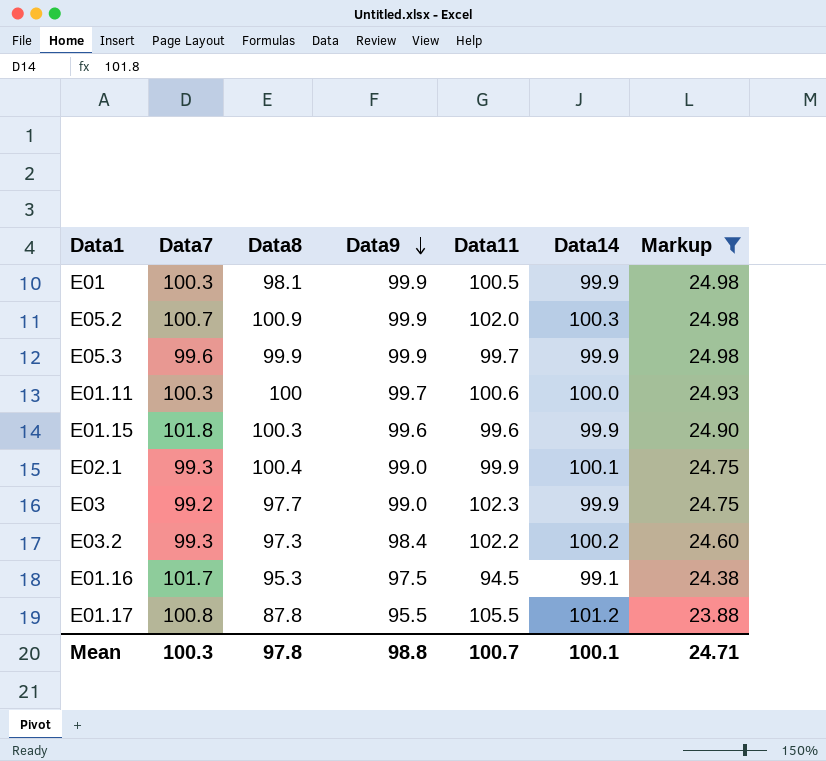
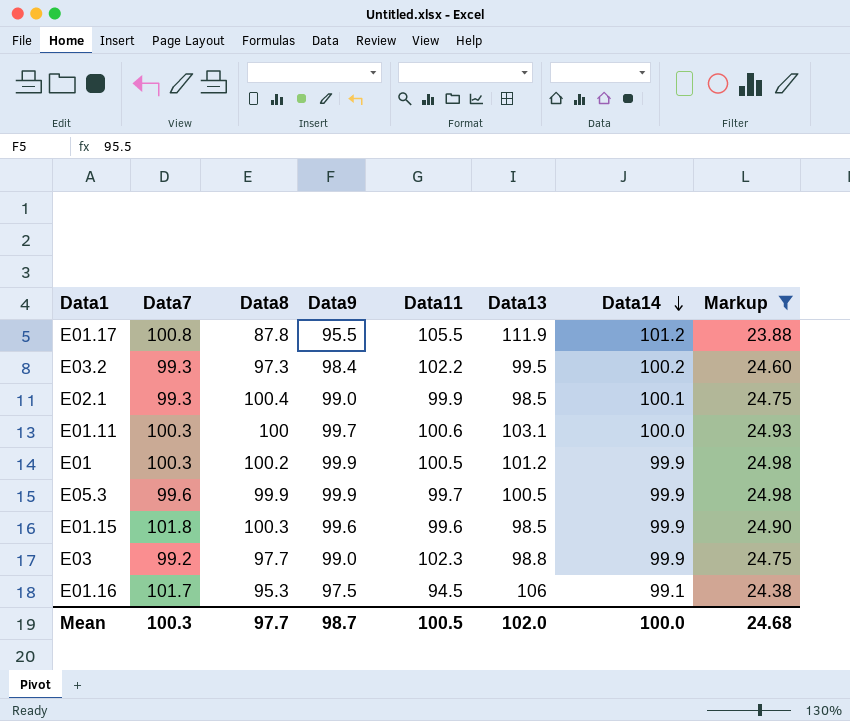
row order: Data9 descending -> Data14 descending
column Data13 | position: none -> 6
row E05.2: 100.7 | 100.9 | 99.9 | 102.0 | 100.3 | 24.98 -> none
E01 | Data8: 98.1 -> 100.2
Mean | Data8: 97.8 -> 97.7
Mean | Data9: 98.8 -> 98.7
Mean | Data11: 100.7 -> 100.5
Mean | Data14: 100.1 -> 100.0
Mean | Markup: 24.71 -> 24.68

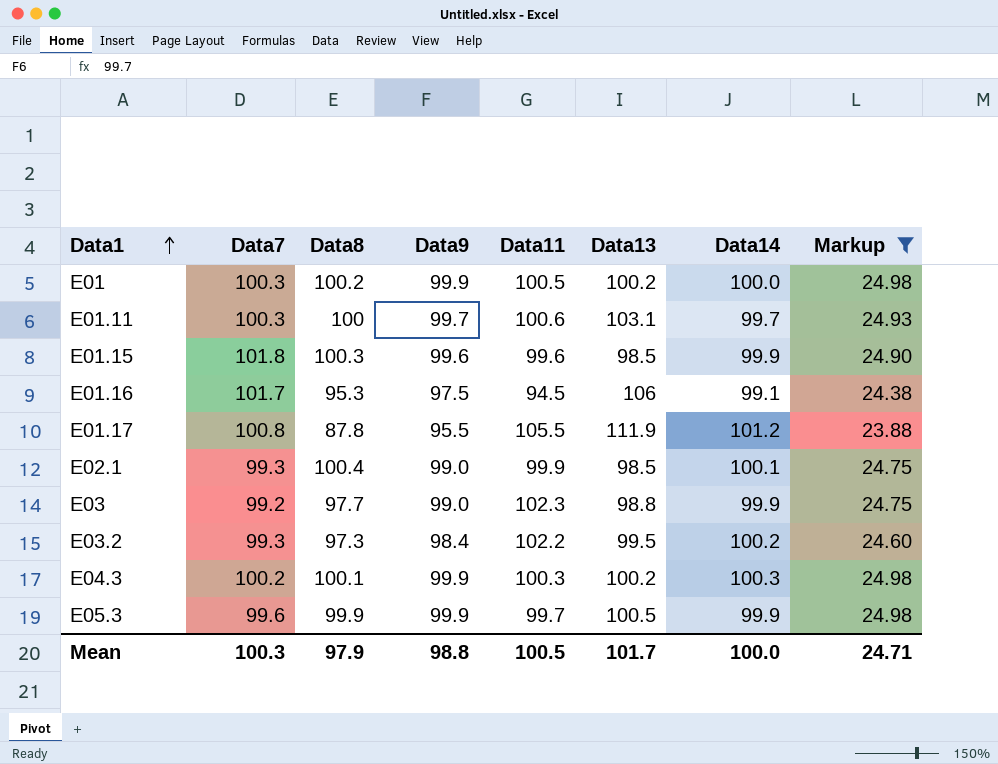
row order: Data14 descending -> Data1 ascending
E01 | Data13: 101.2 -> 100.2
E01 | Data14: 99.9 -> 100.0
E01.11 | Data14: 100.0 -> 99.7
row E04.3: none -> 100.2 | 100.1 | 99.9 | 100.3 | 100.2 | 100.3 | 24.98
Mean | Data8: 97.7 -> 97.9
Mean | Data9: 98.7 -> 98.8
Mean | Data13: 102.0 -> 101.7
Mean | Markup: 24.68 -> 24.71

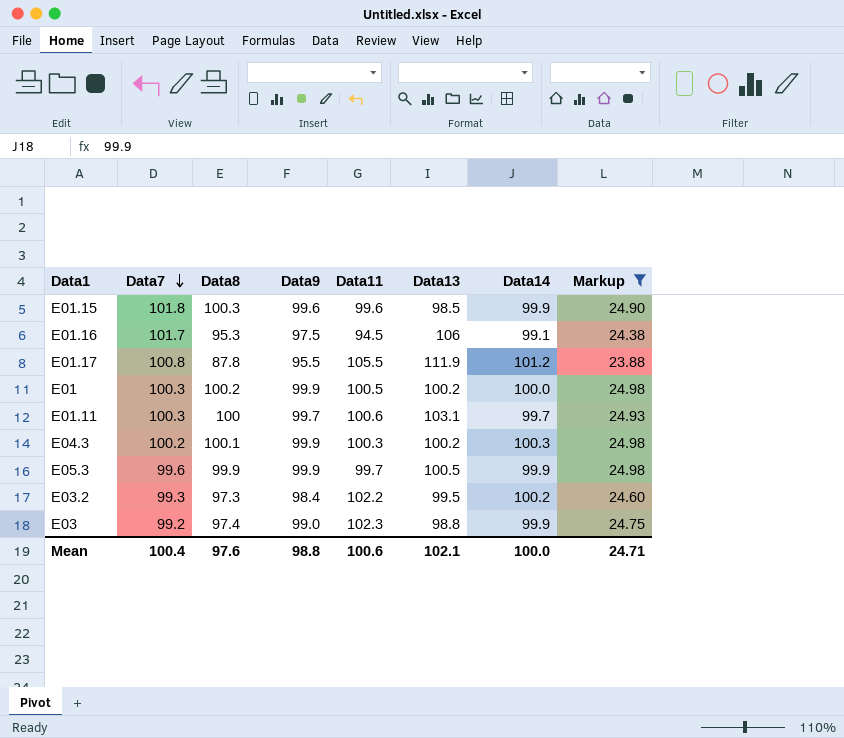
row order: Data1 ascending -> Data7 descending
row E02.1: 99.3 | 100.4 | 99.0 | 99.9 | 98.5 | 100.1 | 24.75 -> none
E03 | Data8: 97.7 -> 97.4
Mean | Data7: 100.3 -> 100.4
Mean | Data8: 97.9 -> 97.6
Mean | Data11: 100.5 -> 100.6
Mean | Data13: 101.7 -> 102.1

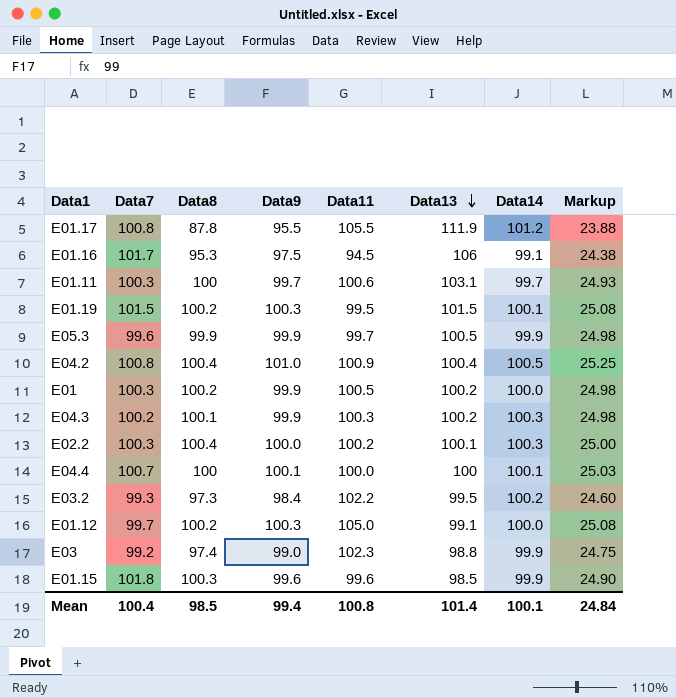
filter: Markup <= 24.98 -> none
row order: Data7 descending -> Data13 descending
Mean | Data8: 97.6 -> 98.5
Mean | Data9: 98.8 -> 99.4
Mean | Data11: 100.6 -> 100.8
Mean | Data13: 102.1 -> 101.4
Mean | Data14: 100.0 -> 100.1
Mean | Markup: 24.71 -> 24.84

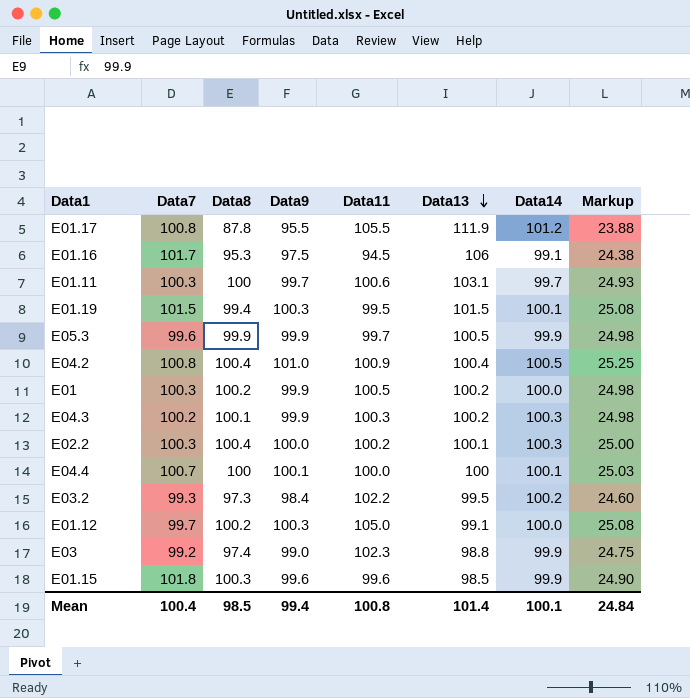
E01.19 | Data8: 100.2 -> 99.4

